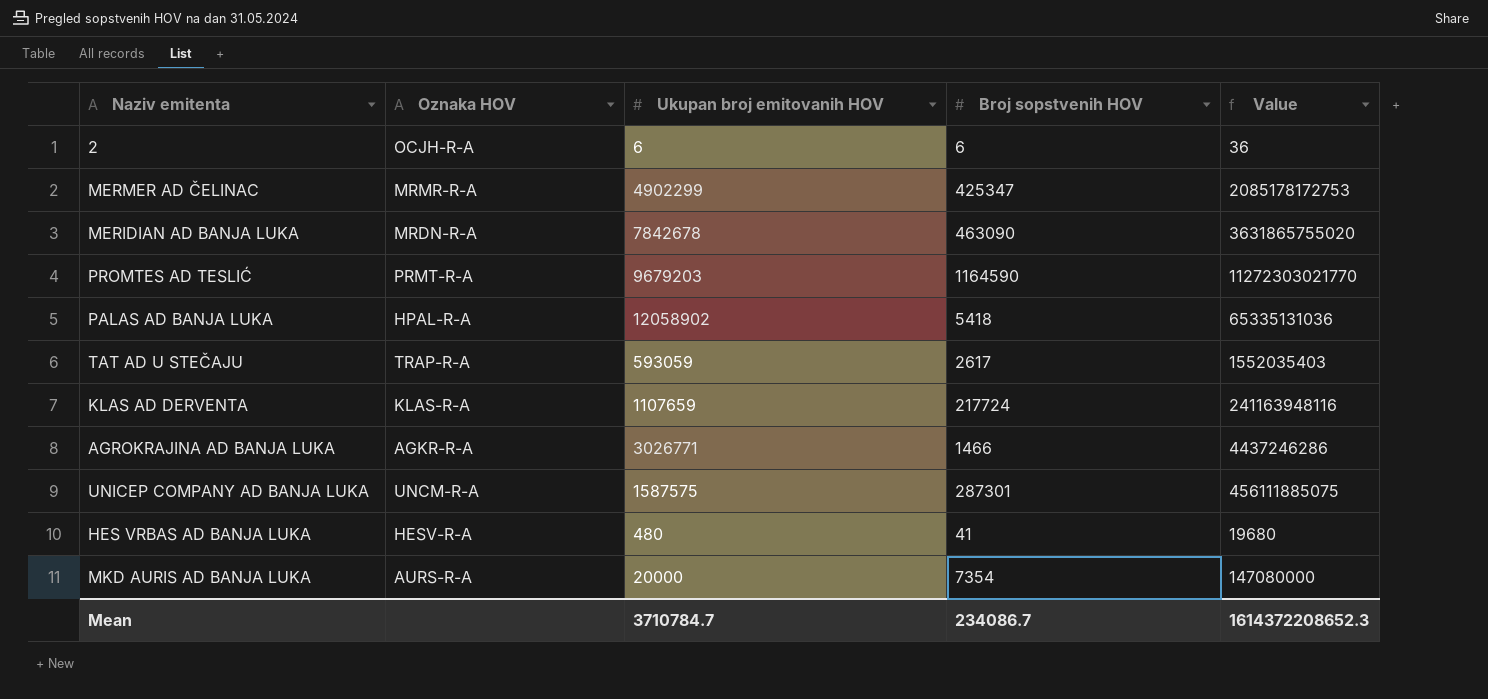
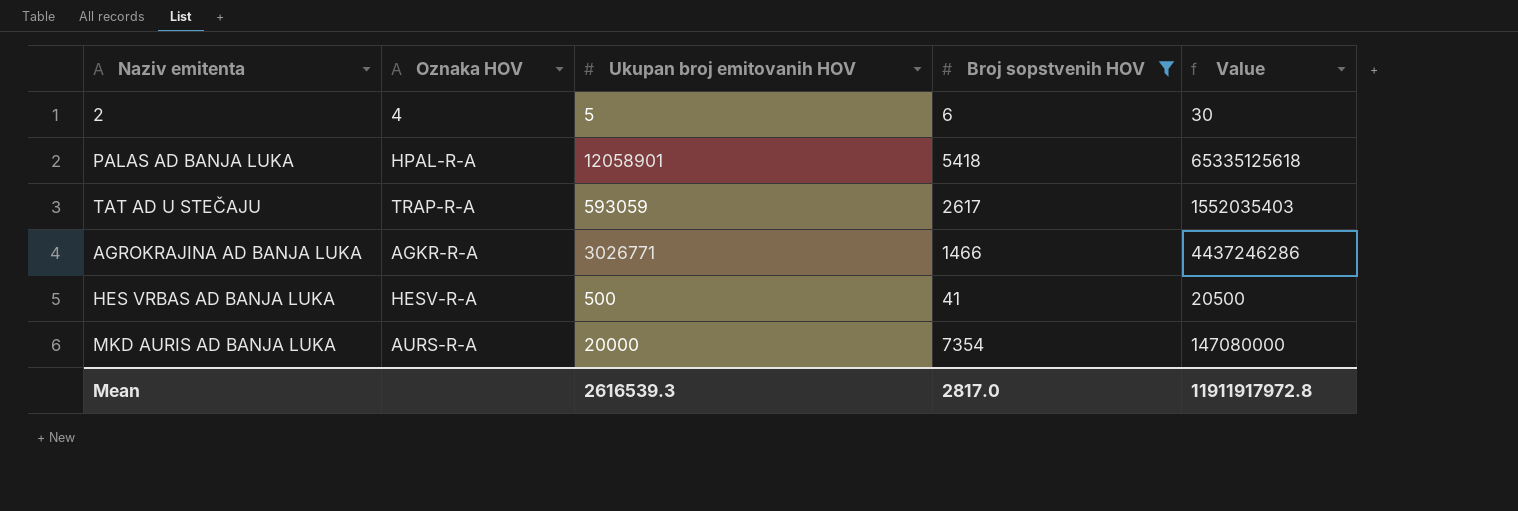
filter: none -> Broj sopstvenih HOV <= 7354
2 | Oznaka HOV: OCJH-R-A -> 4
2 | Ukupan broj emitovanih HOV: 6 -> 5
2 | Value: 36 -> 30
PALAS AD BANJA LUKA | Ukupan broj emitovanih HOV: 12058902 -> 12058901
PALAS AD BANJA LUKA | Value: 65335131036 -> 65335125618
HES VRBAS AD BANJA LUKA | Ukupan broj emitovanih HOV: 480 -> 500
HES VRBAS AD BANJA LUKA | Value: 19680 -> 20500
Mean | Ukupan broj emitovanih HOV: 3710784.7 -> 2616539.3
Mean | Broj sopstvenih HOV: 234086.7 -> 2817.0
Mean | Value: 1614372208652.3 -> 11911917972.8

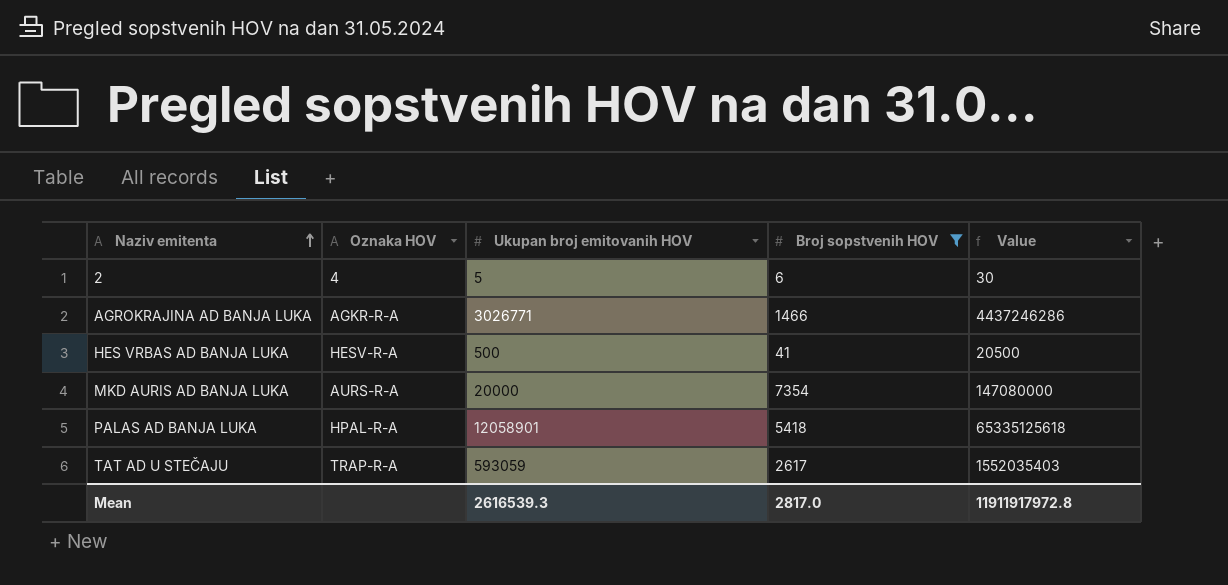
row order: none -> Naziv emitenta ascending

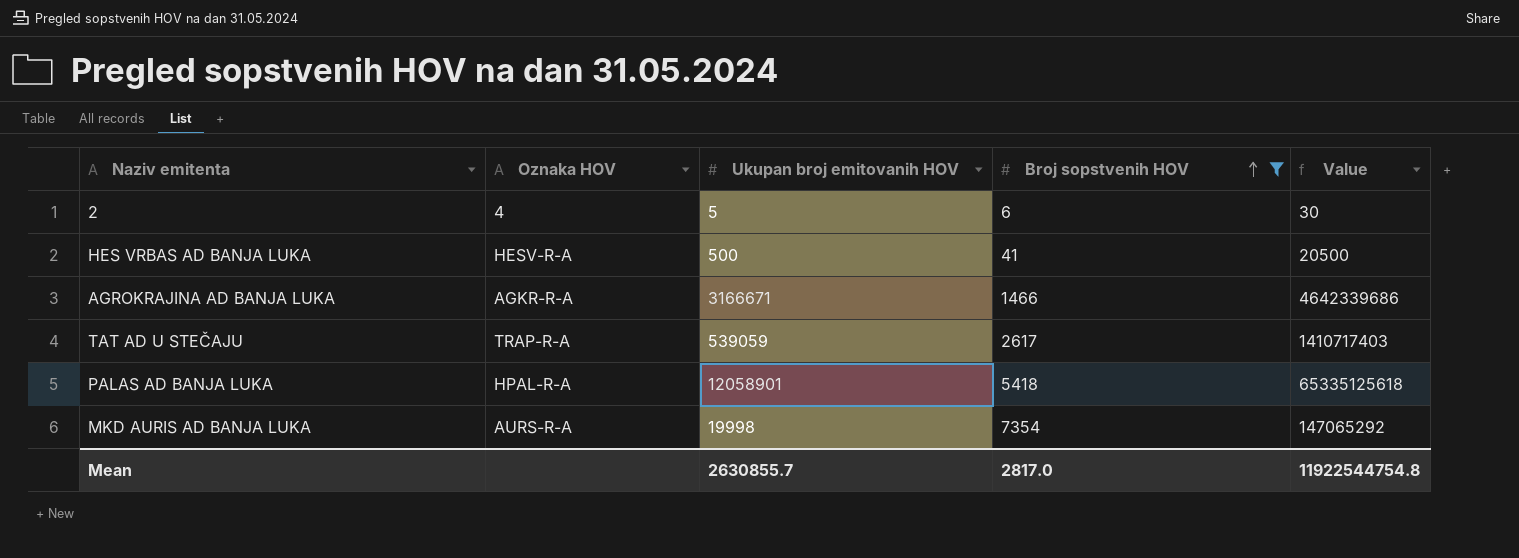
row order: Naziv emitenta ascending -> Broj sopstvenih HOV ascending
AGROKRAJINA AD BANJA LUKA | Ukupan broj emitovanih HOV: 3026771 -> 3166671
AGROKRAJINA AD BANJA LUKA | Value: 4437246286 -> 4642339686
TAT AD U STEČAJU | Ukupan broj emitovanih HOV: 593059 -> 539059
TAT AD U STEČAJU | Value: 1552035403 -> 1410717403
MKD AURIS AD BANJA LUKA | Ukupan broj emitovanih HOV: 20000 -> 19998
MKD AURIS AD BANJA LUKA | Value: 147080000 -> 147065292
Mean | Ukupan broj emitovanih HOV: 2616539.3 -> 2630855.7
Mean | Value: 11911917972.8 -> 11922544754.8

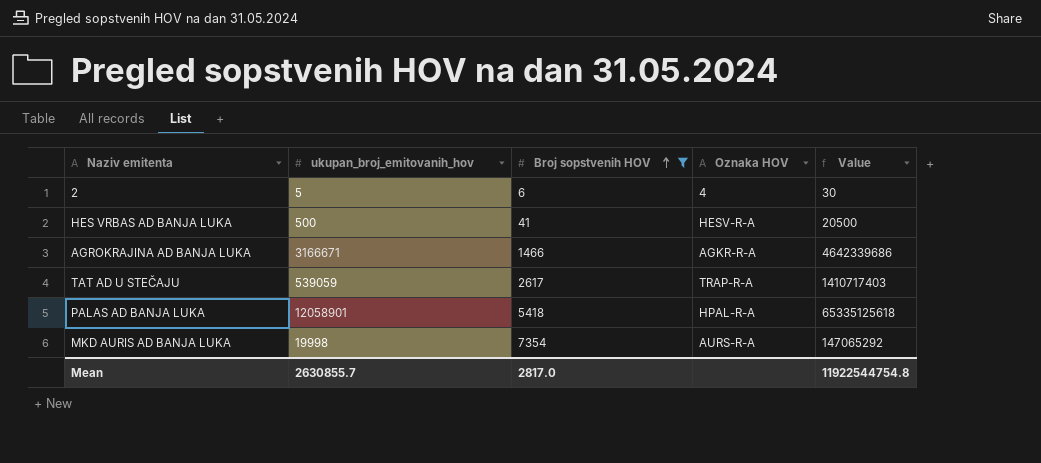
column name: Ukupan broj emitovanih HOV -> ukupan_broj_emitovanih_hov
column Oznaka HOV | position: 2 -> 4

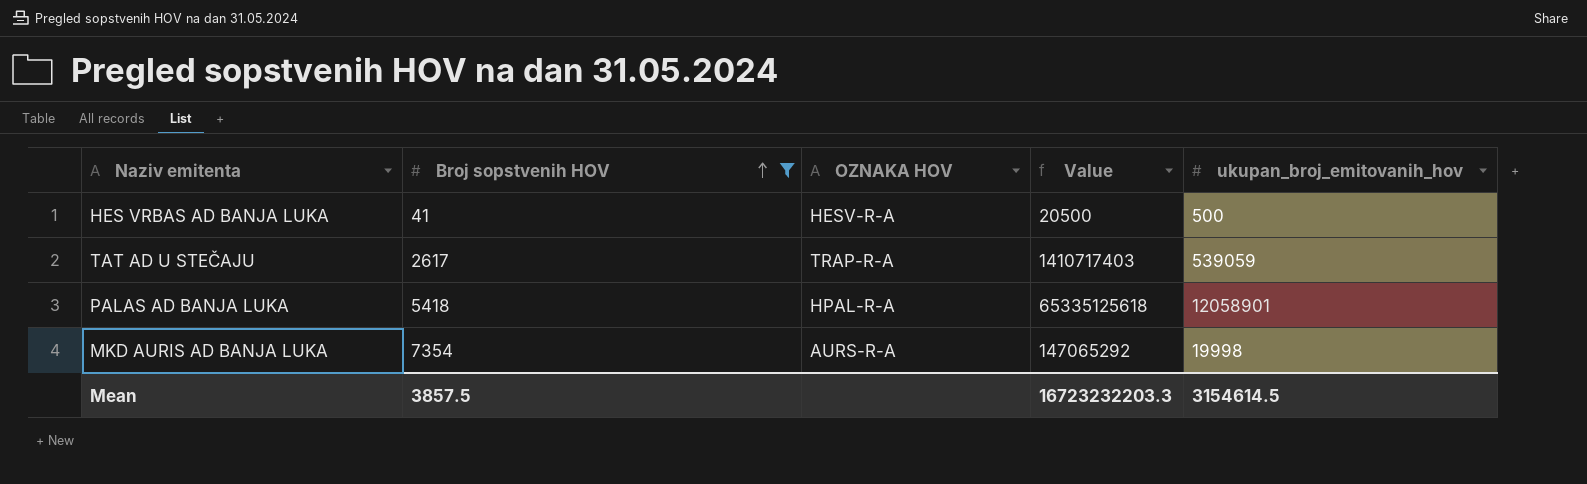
column name: Oznaka HOV -> OZNAKA HOV
column ukupan_broj_emitovanih_hov | position: 2 -> 5
row 2: 5 | 6 | 4 | 30 -> none
row AGROKRAJINA AD BANJA LUKA: 3166671 | 1466 | AGKR-R-A | 4642339686 -> none
Mean | Broj sopstvenih HOV: 2817.0 -> 3857.5
Mean | Value: 11922544754.8 -> 16723232203.3
Mean | ukupan_broj_emitovanih_hov: 2630855.7 -> 3154614.5

